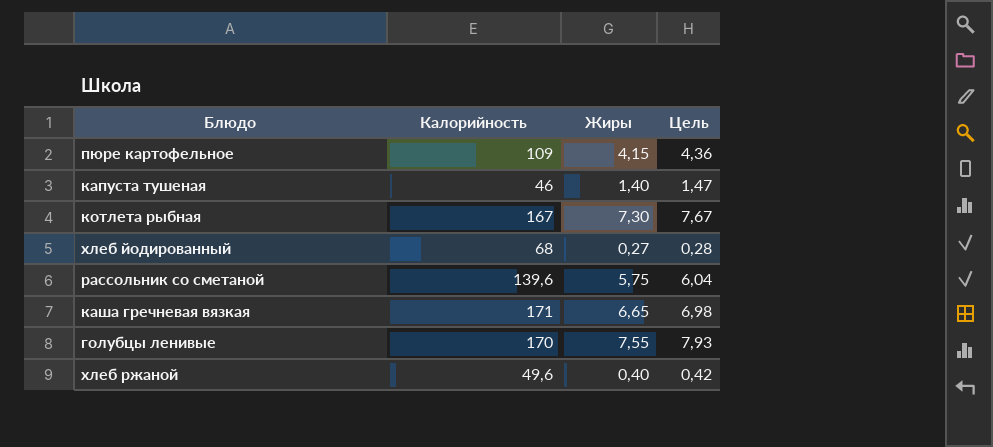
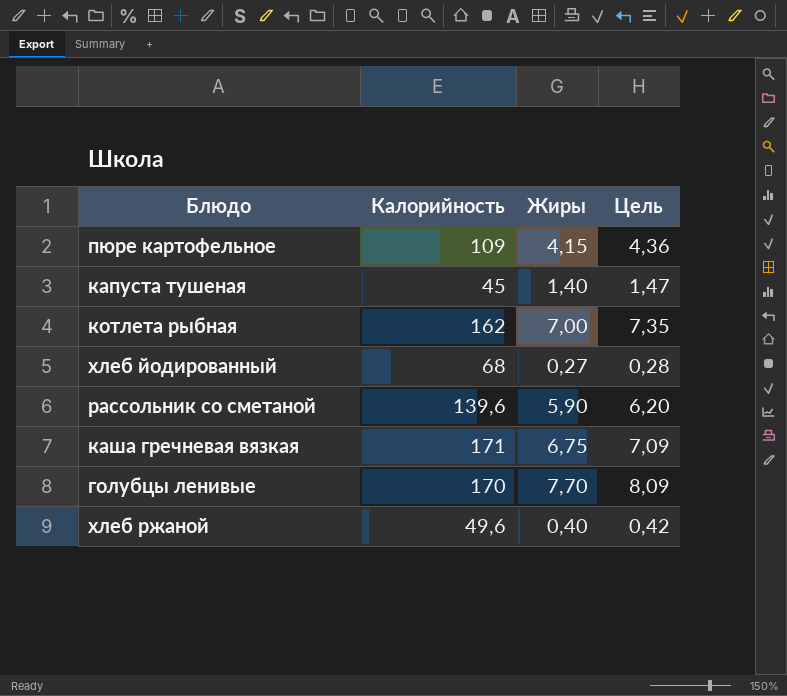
капуста тушеная | Калорийность: 46 -> 45
котлета рыбная | Калорийность: 167 -> 162
котлета рыбная | Жиры: 7,30 -> 7,00
котлета рыбная | Цель: 7,67 -> 7,35
рассольник со сметаной | Жиры: 5,75 -> 5,90
рассольник со сметаной | Цель: 6,04 -> 6,20
каша гречневая вязкая | Жиры: 6,65 -> 6,75
каша гречневая вязкая | Цель: 6,98 -> 7,09
голубцы ленивые | Жиры: 7,55 -> 7,70
голубцы ленивые | Цель: 7,93 -> 8,09

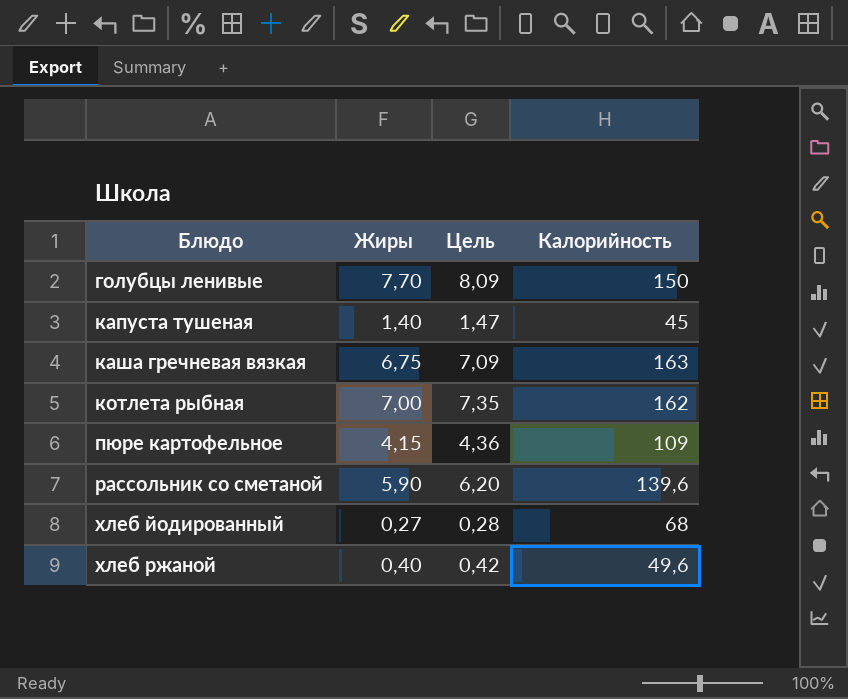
row order: none -> Блюдо ascending
column Калорийность | position: 2 -> 4
голубцы ленивые | Калорийность: 170 -> 150
каша гречневая вязкая | Калорийность: 171 -> 163

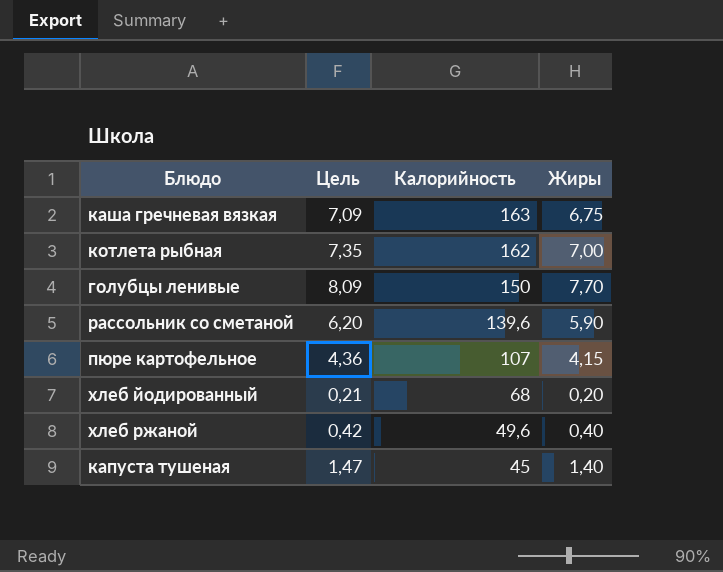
row order: Блюдо ascending -> Калорийность descending
column Жиры | position: 2 -> 4
пюре картофельное | Калорийность: 109 -> 107
хлеб йодированный | Цель: 0,28 -> 0,21
хлеб йодированный | Жиры: 0,27 -> 0,20

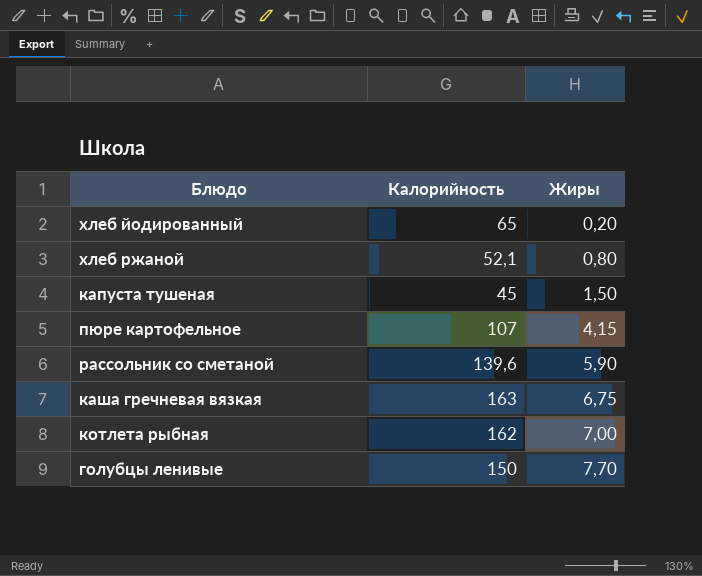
row order: Калорийность descending -> Жиры ascending
column Цель | formula: [Жиры] * 1,05 -> none
хлеб йодированный | Калорийность: 68 -> 65
хлеб ржаной | Калорийность: 49,6 -> 52,1
хлеб ржаной | Жиры: 0,40 -> 0,80
капуста тушеная | Жиры: 1,40 -> 1,50

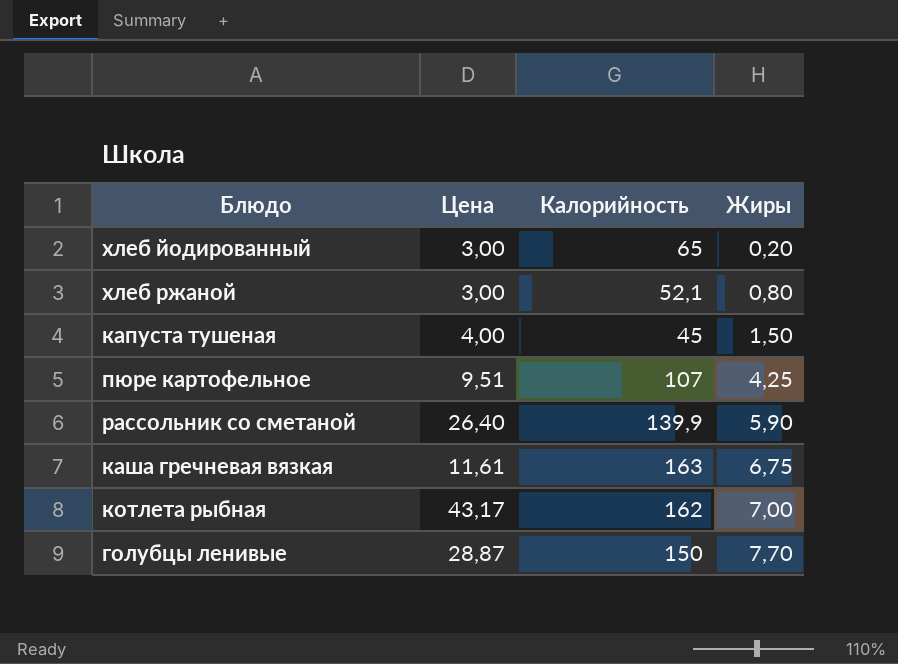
column Цена | position: none -> 2
пюре картофельное | Жиры: 4,15 -> 4,25
рассольник со сметаной | Калорийность: 139,6 -> 139,9

